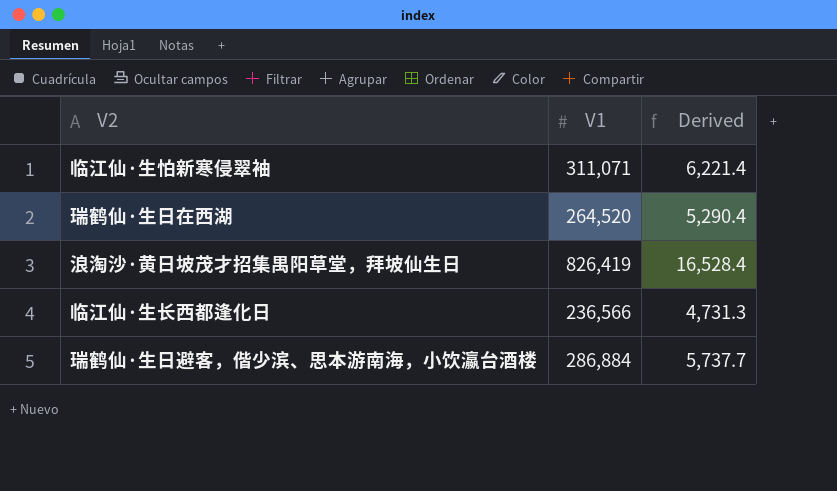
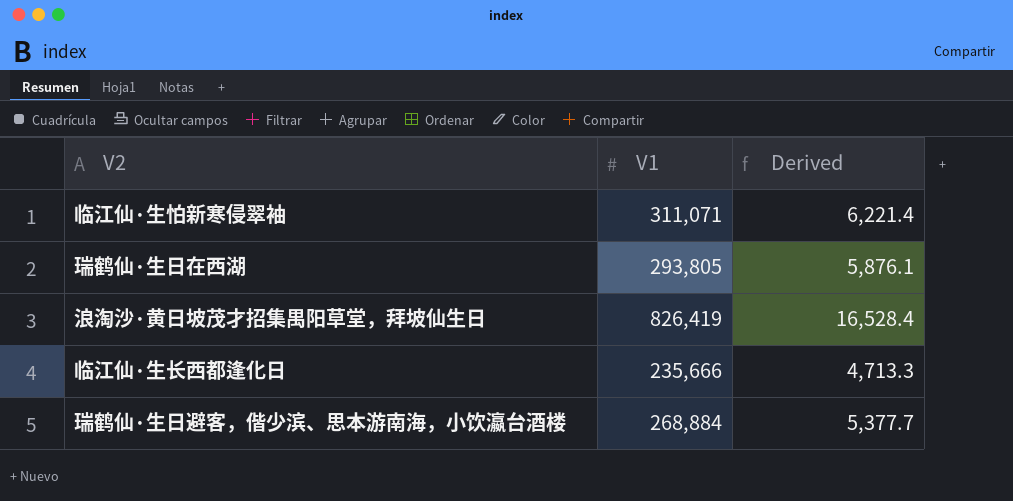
瑞鹤仙·生日在西湖 | V1: 264,520 -> 293,805
瑞鹤仙·生日在西湖 | Derived: 5,290.4 -> 5,876.1
临江仙·生长西都逢化日 | V1: 236,566 -> 235,666
临江仙·生长西都逢化日 | Derived: 4,731.3 -> 4,713.3
瑞鹤仙·生日避客，偕少滨、思本游南海，小饮瀛台酒楼 | V1: 286,884 -> 268,884
瑞鹤仙·生日避客，偕少滨、思本游南海，小饮瀛台酒楼 | Derived: 5,737.7 -> 5,377.7

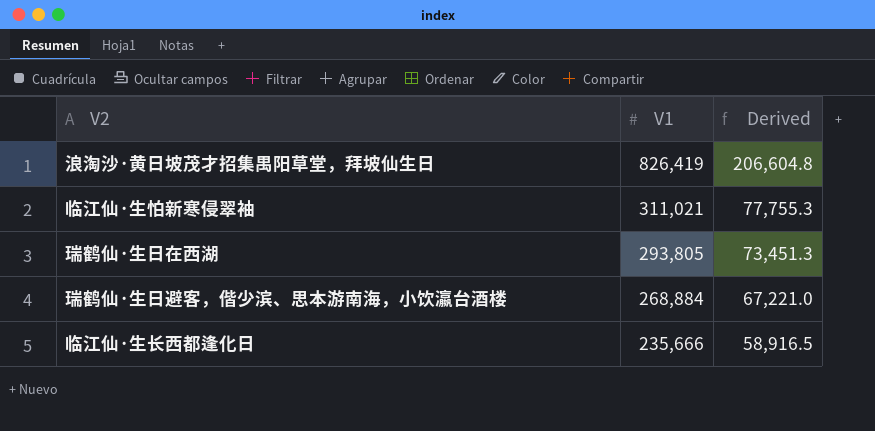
row order: none -> V1 descending
column Derived | formula: [V1] * 0.02 -> [V1] * 0.25
临江仙·生怕新寒侵翠袖 | V1: 311,071 -> 311,021

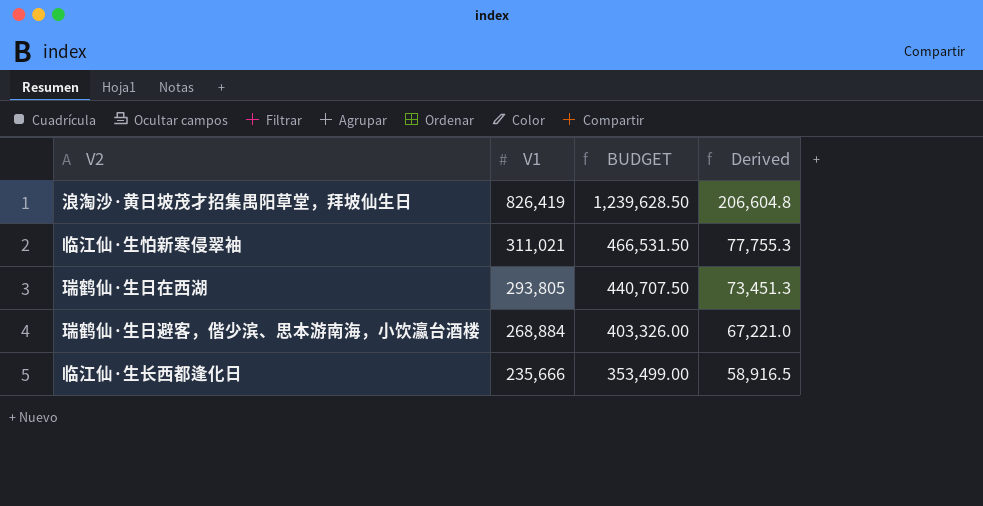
column BUDGET | formula: none -> [V1] * 1.5

